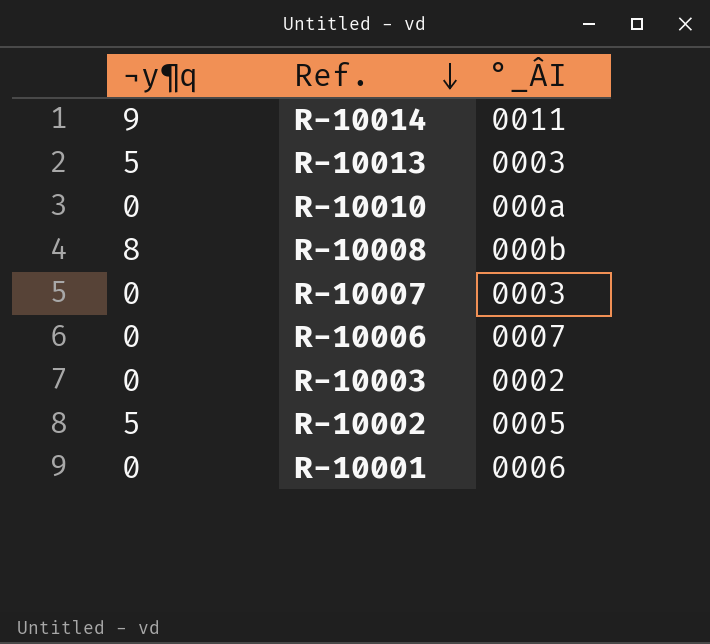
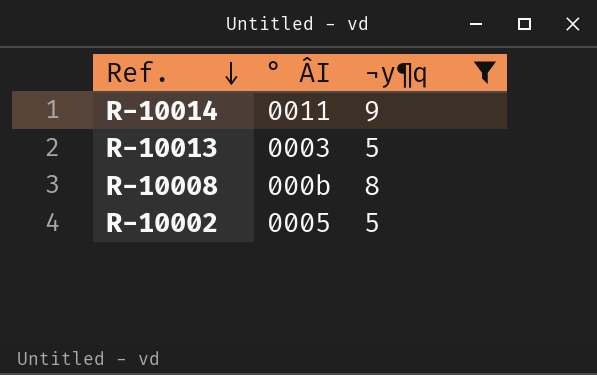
filter: none -> ¬y¶q != 0
column name: °_ÂI -> ° ÂI
column ¬y¶q | position: 1 -> 3

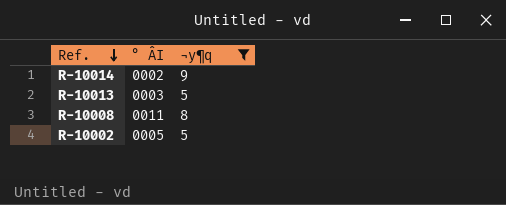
R-10014 | ° ÂI: 0011 -> 0002
R-10008 | ° ÂI: 000b -> 0011

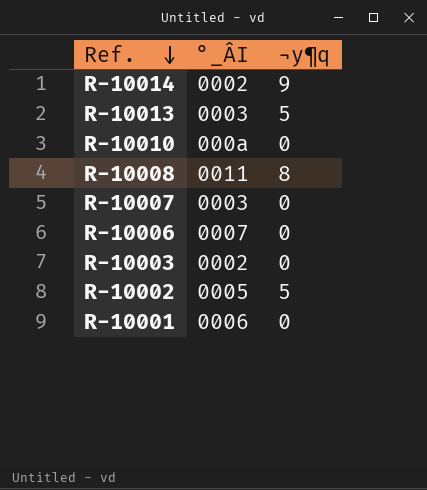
filter: ¬y¶q != 0 -> none
column name: ° ÂI -> °_ÂI

